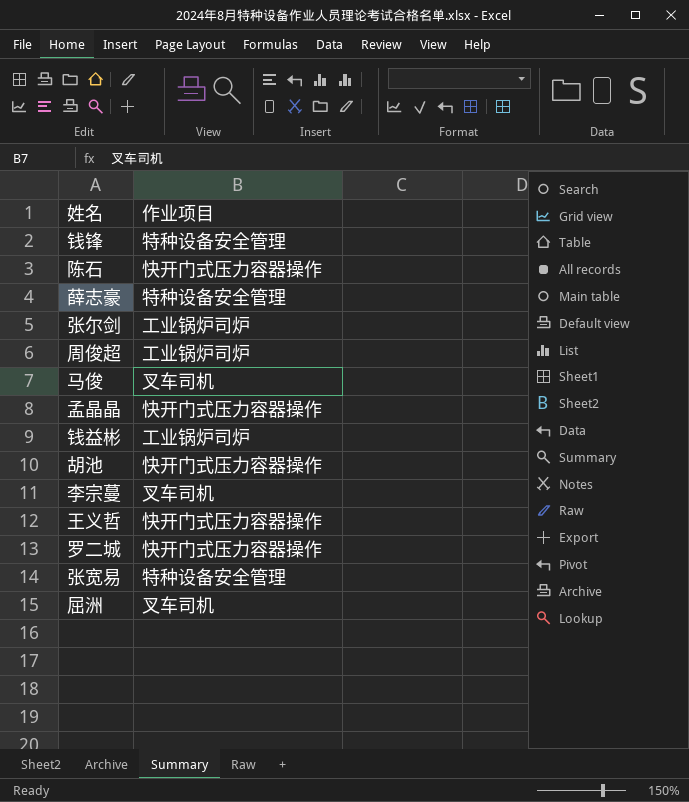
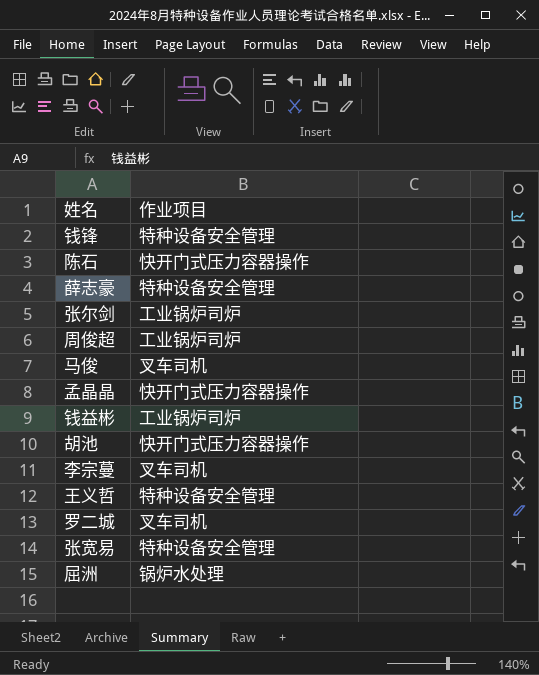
王义哲 | 作业项目: 快开门式压力容器操作 -> 特种设备安全管理
罗二城 | 作业项目: 快开门式压力容器操作 -> 叉车司机
屈洲 | 作业项目: 叉车司机 -> 锅炉水处理

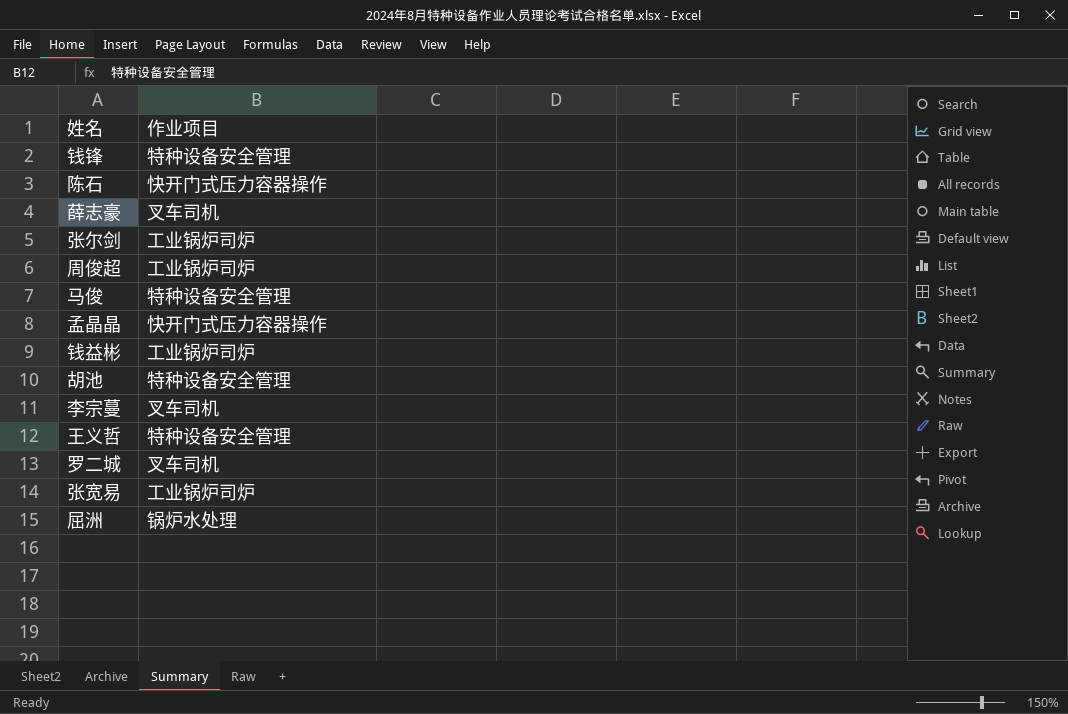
薛志豪 | 作业项目: 特种设备安全管理 -> 叉车司机
马俊 | 作业项目: 叉车司机 -> 特种设备安全管理
胡池 | 作业项目: 快开门式压力容器操作 -> 特种设备安全管理
张宽易 | 作业项目: 特种设备安全管理 -> 工业锅炉司炉

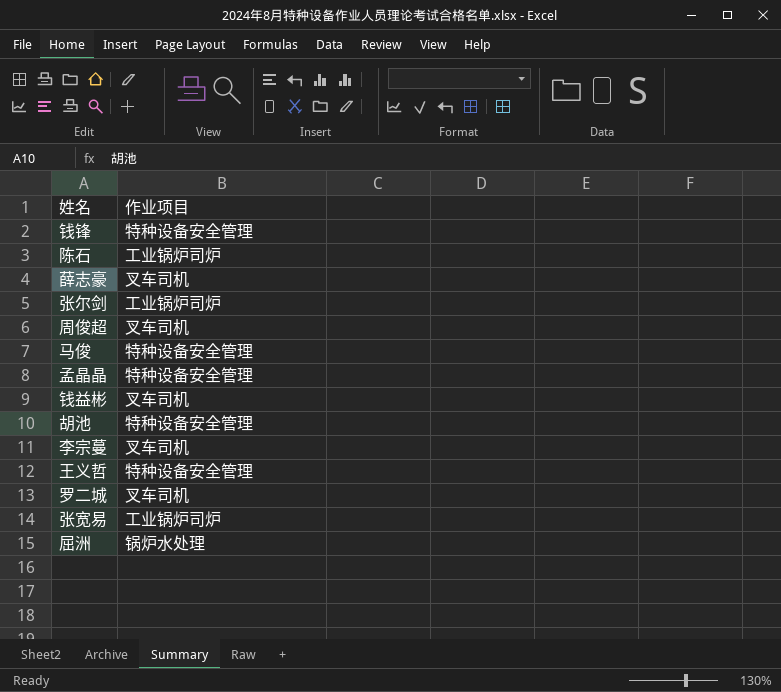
陈石 | 作业项目: 快开门式压力容器操作 -> 工业锅炉司炉
周俊超 | 作业项目: 工业锅炉司炉 -> 叉车司机
孟晶晶 | 作业项目: 快开门式压力容器操作 -> 特种设备安全管理
钱益彬 | 作业项目: 工业锅炉司炉 -> 叉车司机

